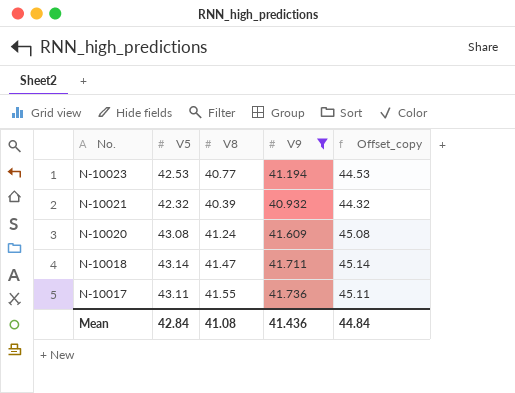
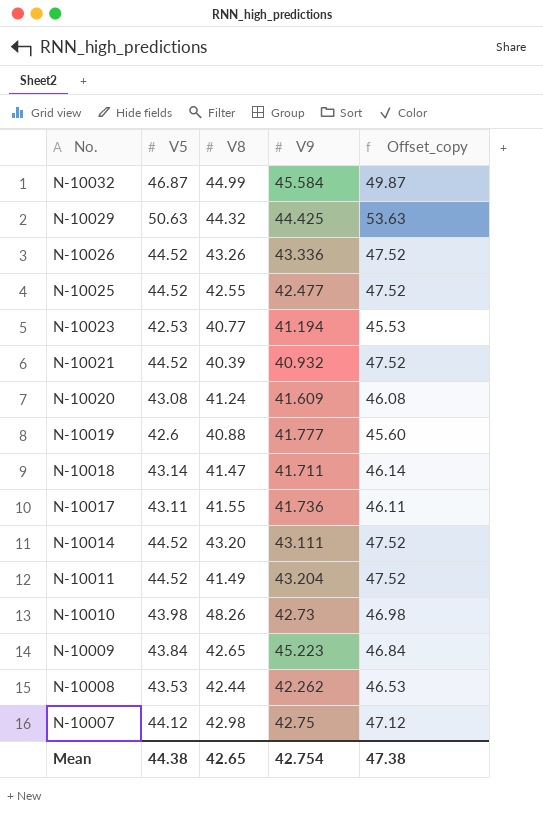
filter: V9 <= 41.736 -> none
column Offset_copy | formula: [V5] + 2 -> [V5] + 3
N-10021 | V5: 42.32 -> 44.52
Mean | V5: 42.84 -> 44.38
Mean | V8: 41.08 -> 42.65
Mean | V9: 41.436 -> 42.754
Mean | Offset_copy: 44.84 -> 47.38

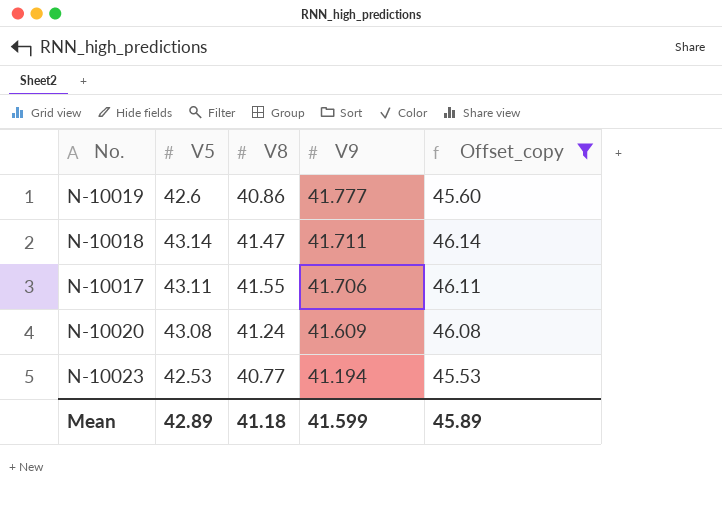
filter: none -> Offset_copy <= 46.14
row order: No. descending -> V9 descending
N-10019 | V8: 40.88 -> 40.86
N-10017 | V9: 41.736 -> 41.706
Mean | V5: 44.38 -> 42.89
Mean | V8: 42.65 -> 41.18
Mean | V9: 42.754 -> 41.599
Mean | Offset_copy: 47.38 -> 45.89

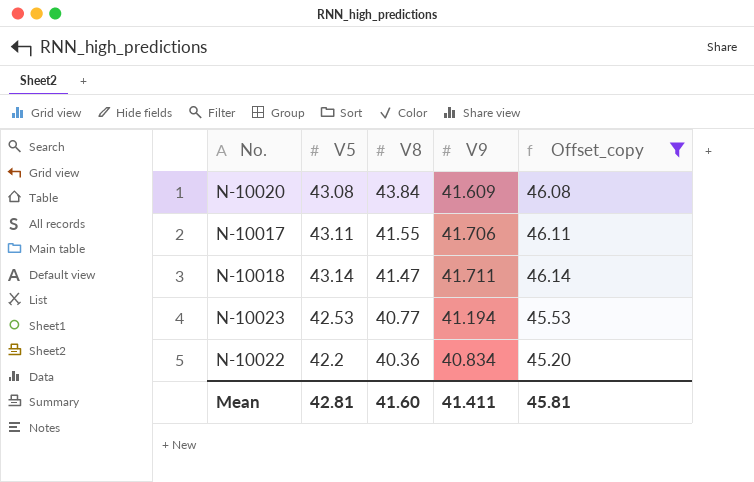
row order: V9 descending -> V8 descending
row N-10019: 42.6 | 40.86 | 41.777 | 45.60 -> none
N-10020 | V8: 41.24 -> 43.84
row N-10022: none -> 42.2 | 40.36 | 40.834 | 45.20
Mean | V5: 42.89 -> 42.81
Mean | V8: 41.18 -> 41.60
Mean | V9: 41.599 -> 41.411
Mean | Offset_copy: 45.89 -> 45.81

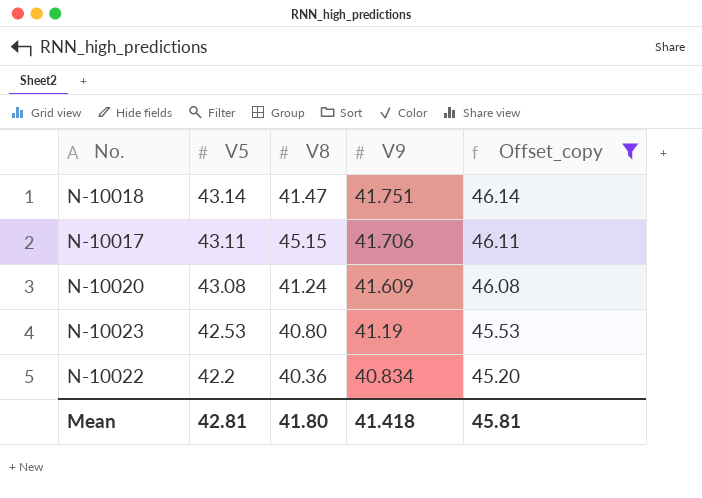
row order: V8 descending -> V5 descending
N-10018 | V9: 41.711 -> 41.751
N-10017 | V8: 41.55 -> 45.15
N-10020 | V8: 43.84 -> 41.24
N-10023 | V8: 40.77 -> 40.80
N-10023 | V9: 41.194 -> 41.19
Mean | V8: 41.60 -> 41.80
Mean | V9: 41.411 -> 41.418

